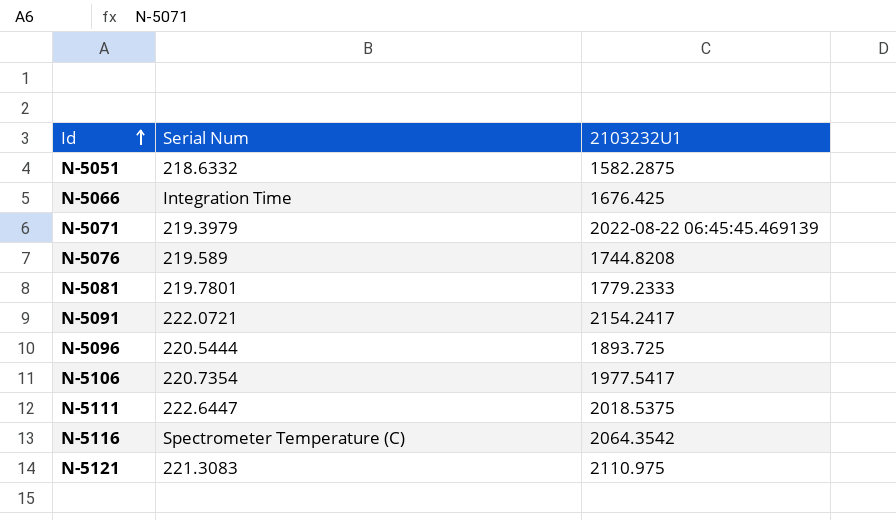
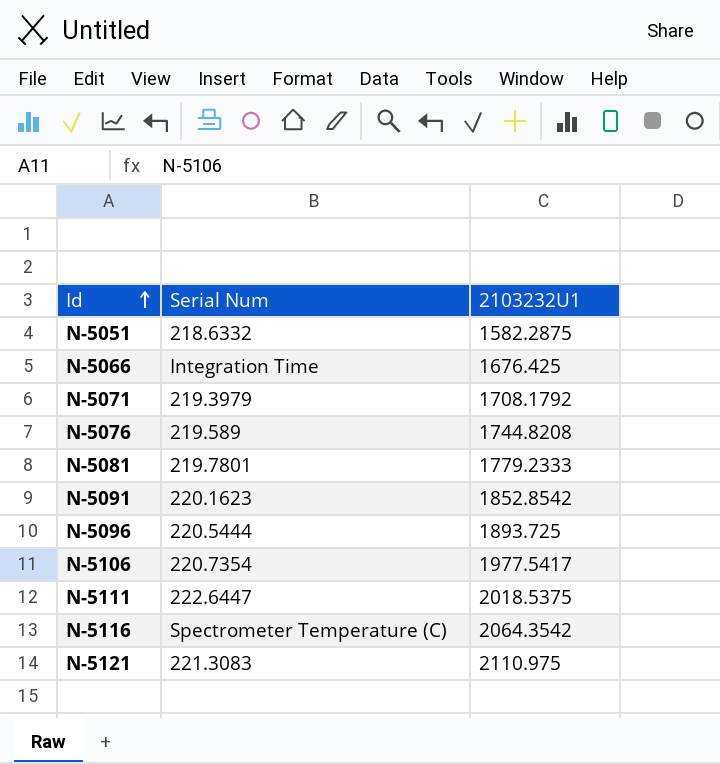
N-5071 | 2103232U1: 2022-08-22 06:45:45.469139 -> 1708.1792
N-5091 | Serial Num: 222.0721 -> 220.1623
N-5091 | 2103232U1: 2154.2417 -> 1852.8542

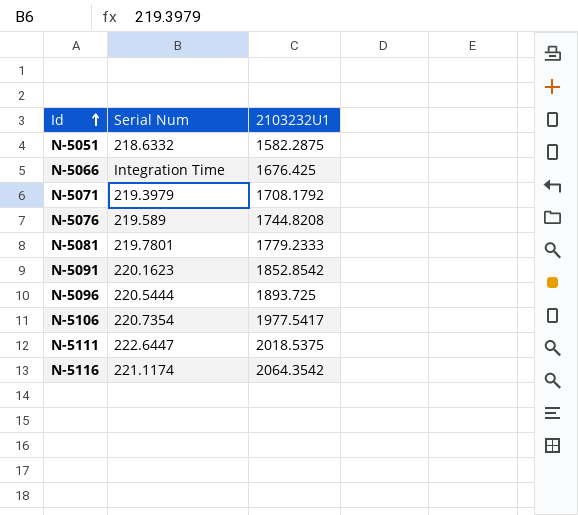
row N-5121: 221.3083 | 2110.975 -> none
N-5116 | Serial Num: Spectrometer Temperature (C) -> 221.1174

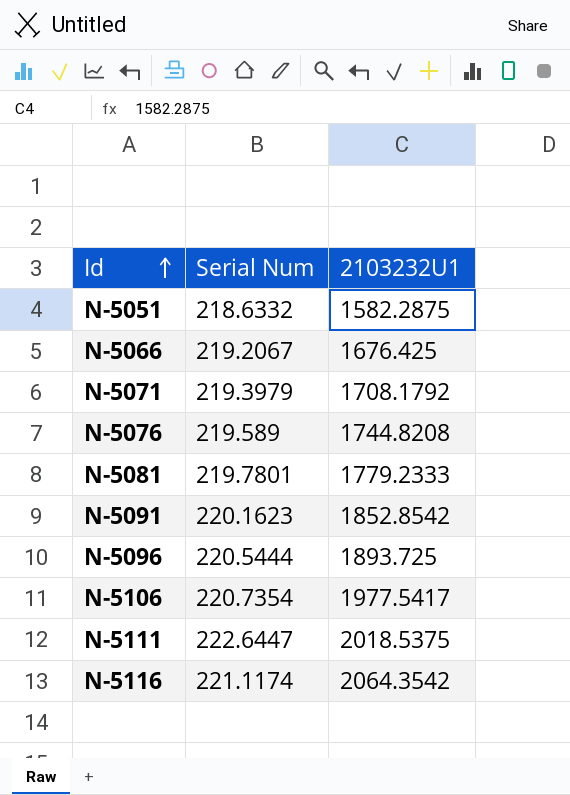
N-5066 | Serial Num: Integration Time -> 219.2067

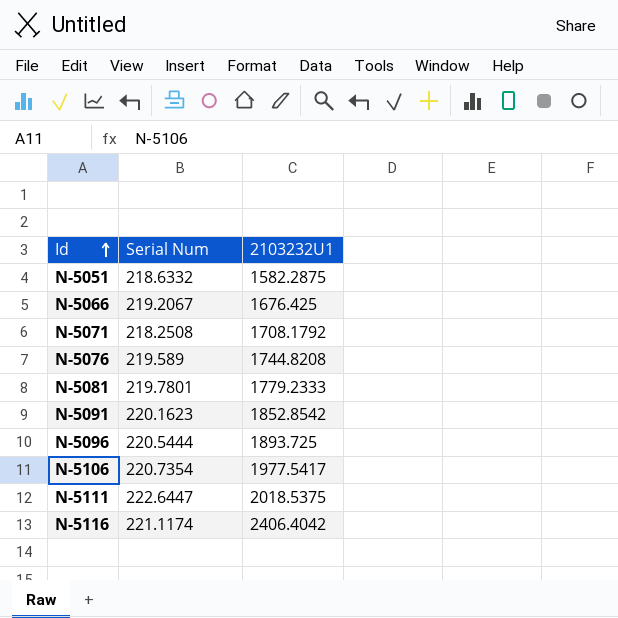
N-5071 | Serial Num: 219.3979 -> 218.2508
N-5116 | 2103232U1: 2064.3542 -> 2406.4042

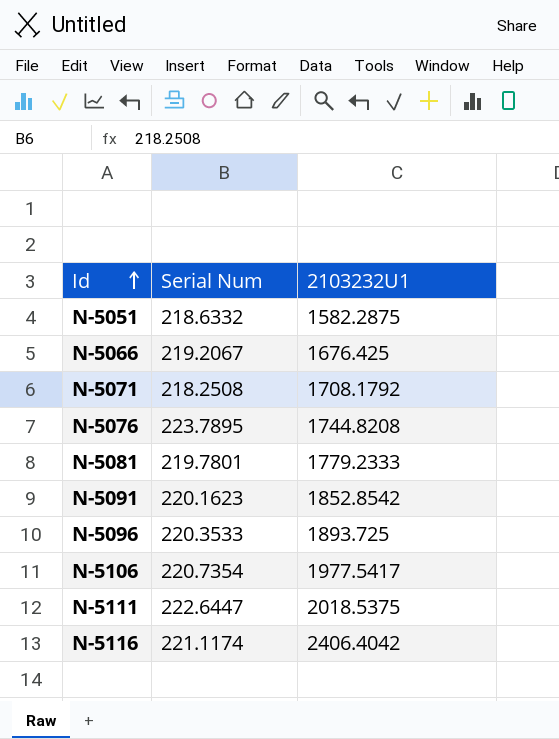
N-5076 | Serial Num: 219.589 -> 223.7895
N-5096 | Serial Num: 220.5444 -> 220.3533

